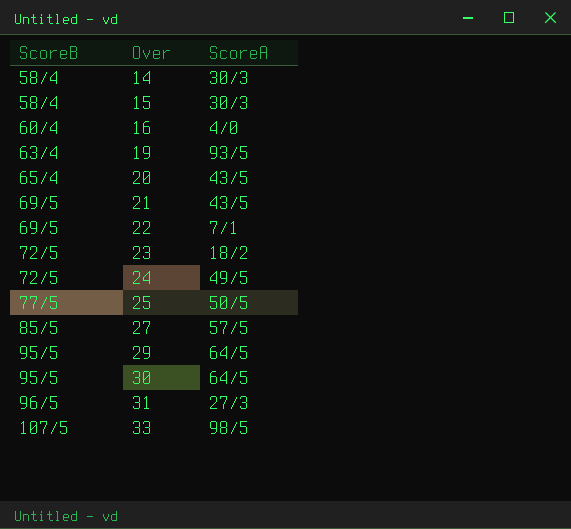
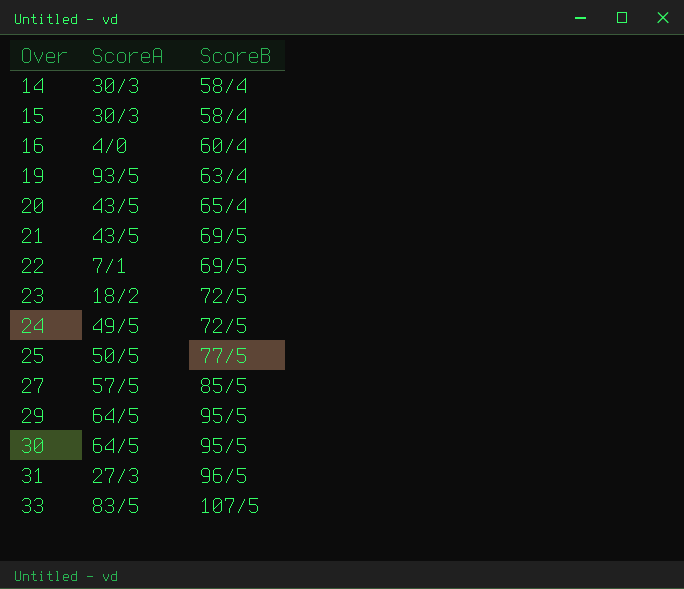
column ScoreB | position: 1 -> 3
33 | ScoreA: 98/5 -> 83/5

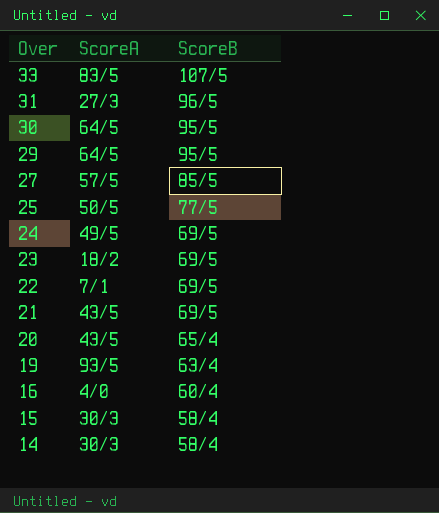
row order: Over ascending -> Over descending
24 | ScoreB: 72/5 -> 69/5
23 | ScoreB: 72/5 -> 69/5

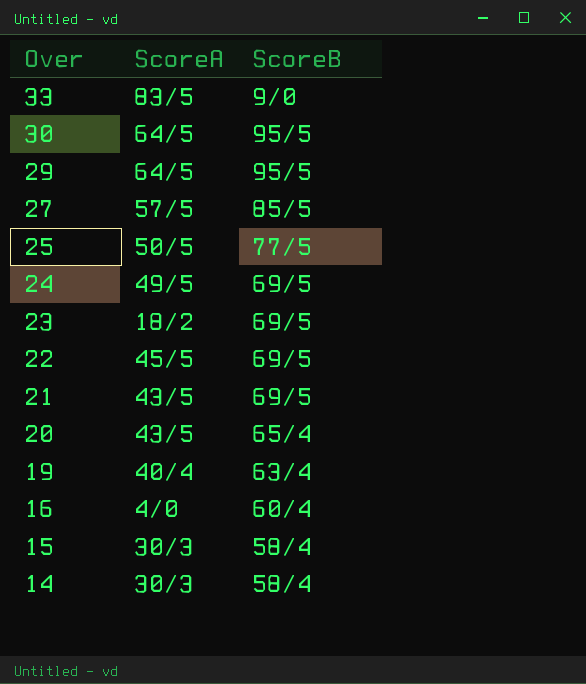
row 31: 27/3 | 96/5 -> none
33 | ScoreB: 107/5 -> 9/0
22 | ScoreA: 7/1 -> 45/5
19 | ScoreA: 93/5 -> 40/4

